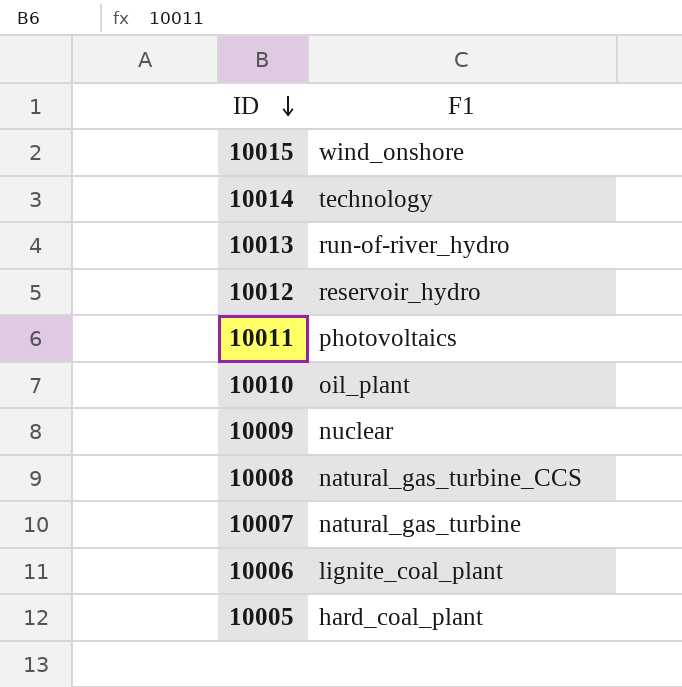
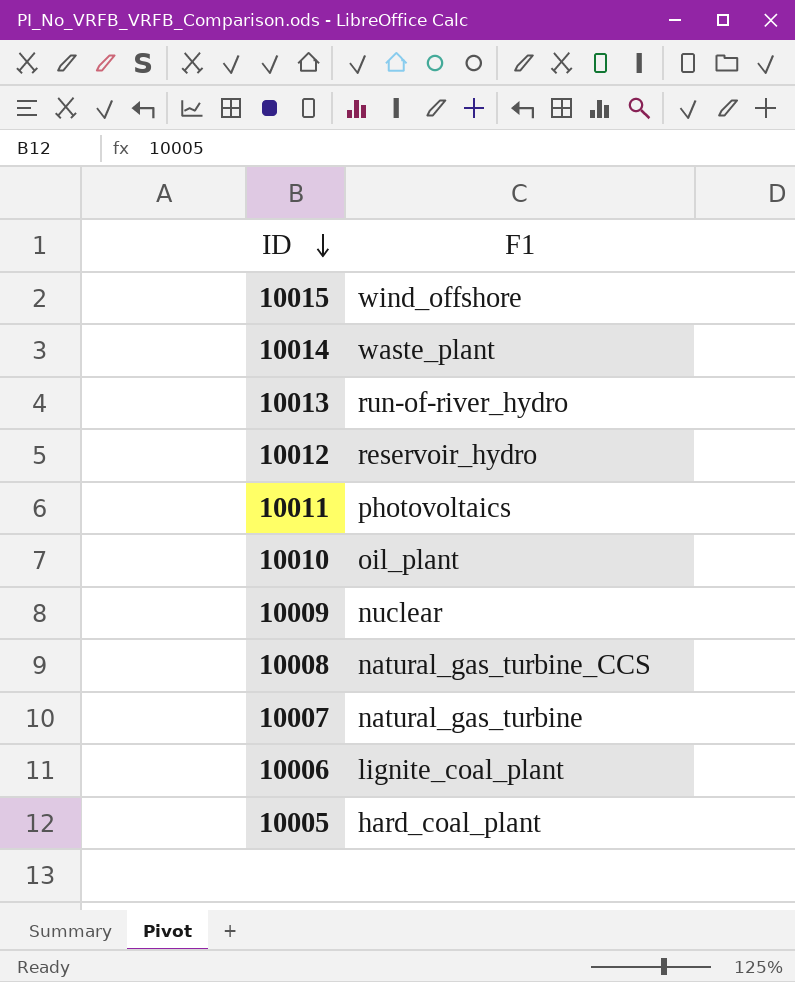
10015 | F1: wind_onshore -> wind_offshore
10014 | F1: technology -> waste_plant

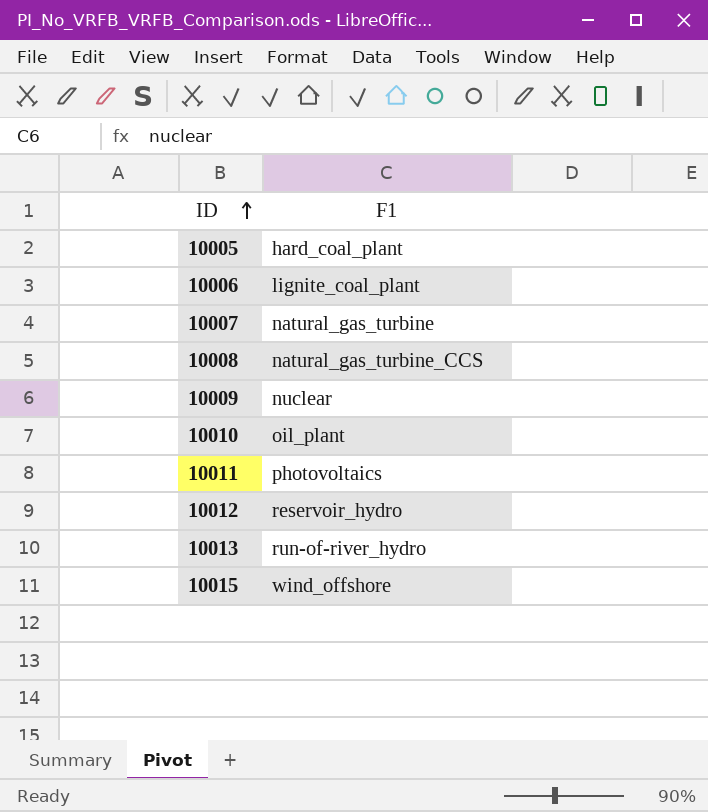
row order: ID descending -> ID ascending
row 10014: waste_plant -> none

